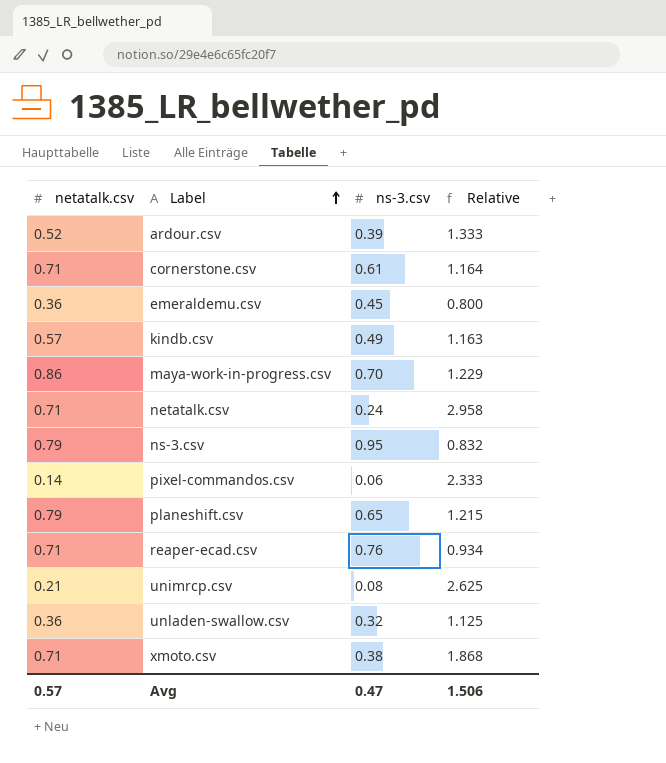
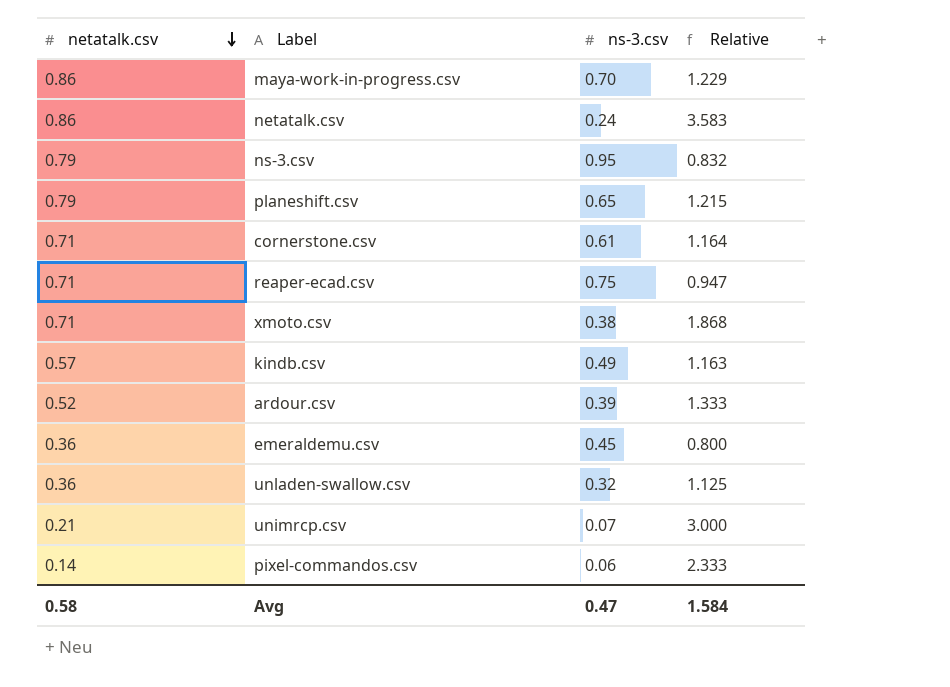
row order: Label ascending -> netatalk.csv descending
netatalk.csv | netatalk.csv: 0.71 -> 0.86
netatalk.csv | Relative: 2.958 -> 3.583
reaper-ecad.csv | ns-3.csv: 0.76 -> 0.75
reaper-ecad.csv | Relative: 0.934 -> 0.947
unimrcp.csv | ns-3.csv: 0.08 -> 0.07
unimrcp.csv | Relative: 2.625 -> 3.000
Avg | netatalk.csv: 0.57 -> 0.58
Avg | Relative: 1.506 -> 1.584

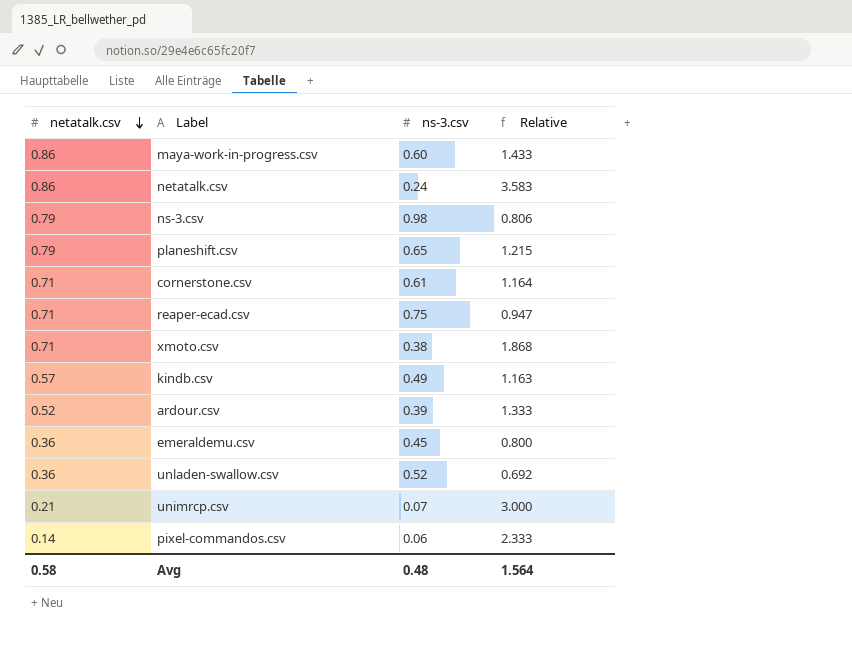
maya-work-in-progress.csv | ns-3.csv: 0.70 -> 0.60
maya-work-in-progress.csv | Relative: 1.229 -> 1.433
ns-3.csv | ns-3.csv: 0.95 -> 0.98
ns-3.csv | Relative: 0.832 -> 0.806
unladen-swallow.csv | ns-3.csv: 0.32 -> 0.52
unladen-swallow.csv | Relative: 1.125 -> 0.692
Avg | ns-3.csv: 0.47 -> 0.48
Avg | Relative: 1.584 -> 1.564

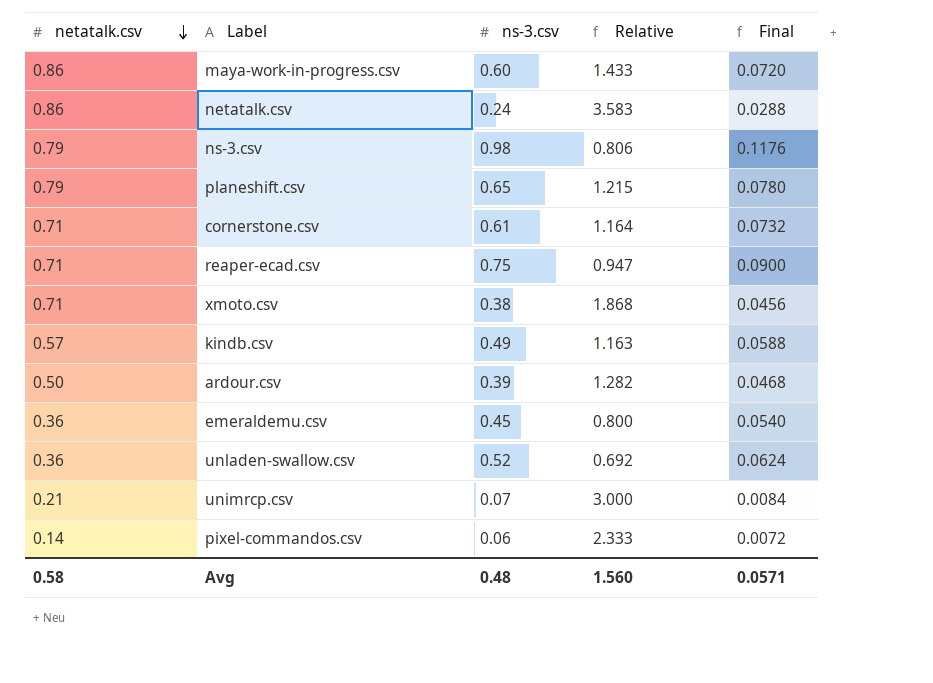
column Final | formula: none -> [ns-3.csv] * 0.12
ardour.csv | netatalk.csv: 0.52 -> 0.50
ardour.csv | Relative: 1.333 -> 1.282
Avg | Relative: 1.564 -> 1.560

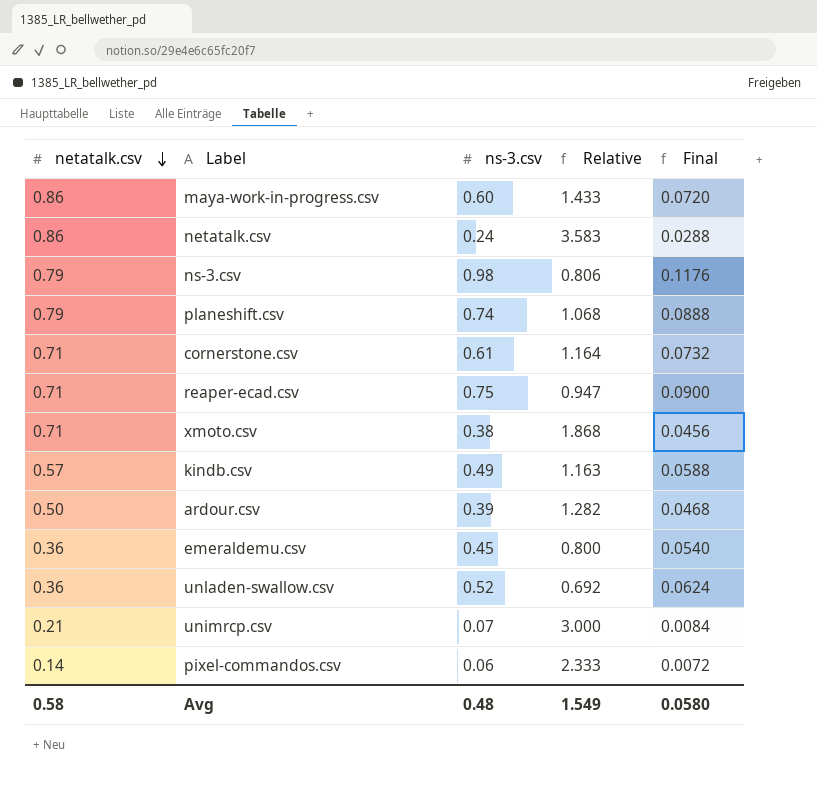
planeshift.csv | ns-3.csv: 0.65 -> 0.74
planeshift.csv | Relative: 1.215 -> 1.068
planeshift.csv | Final: 0.0780 -> 0.0888
Avg | Relative: 1.560 -> 1.549
Avg | Final: 0.0571 -> 0.0580

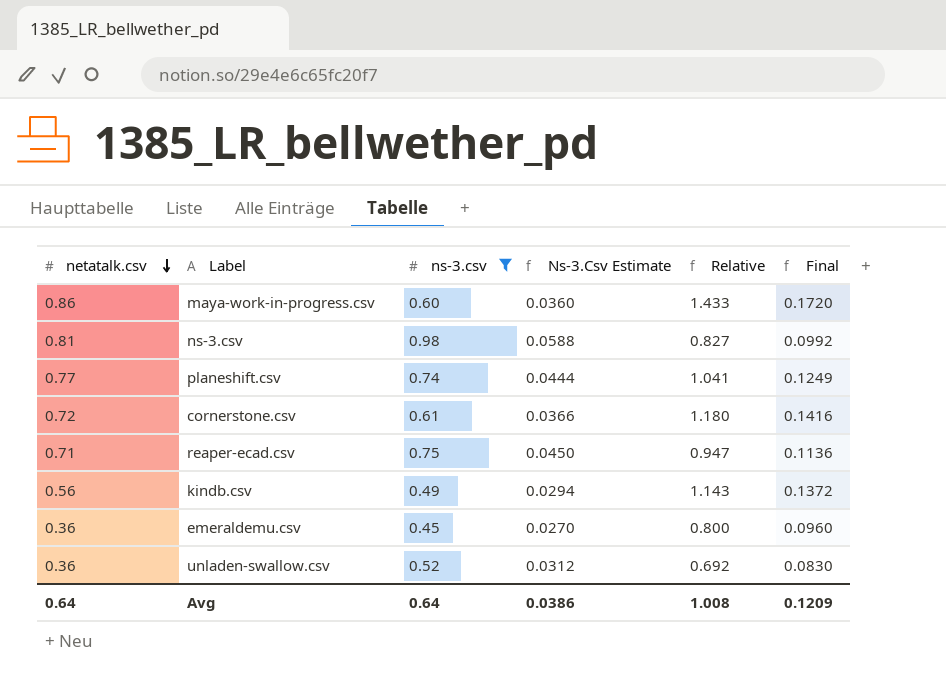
filter: none -> ns-3.csv >= 0.45
column Ns-3.Csv Estimate | formula: none -> [ns-3.csv] * 0.06
column Final | formula: [ns-3.csv] * 0.12 -> [Relative] * 0.12
ns-3.csv | netatalk.csv: 0.79 -> 0.81
ns-3.csv | Relative: 0.806 -> 0.827
planeshift.csv | netatalk.csv: 0.79 -> 0.77
planeshift.csv | Relative: 1.068 -> 1.041
cornerstone.csv | netatalk.csv: 0.71 -> 0.72
cornerstone.csv | Relative: 1.164 -> 1.180
kindb.csv | netatalk.csv: 0.57 -> 0.56
kindb.csv | Relative: 1.163 -> 1.143
Avg | netatalk.csv: 0.58 -> 0.64
Avg | ns-3.csv: 0.48 -> 0.64
Avg | Relative: 1.549 -> 1.008
Avg | Final: 0.0580 -> 0.1209

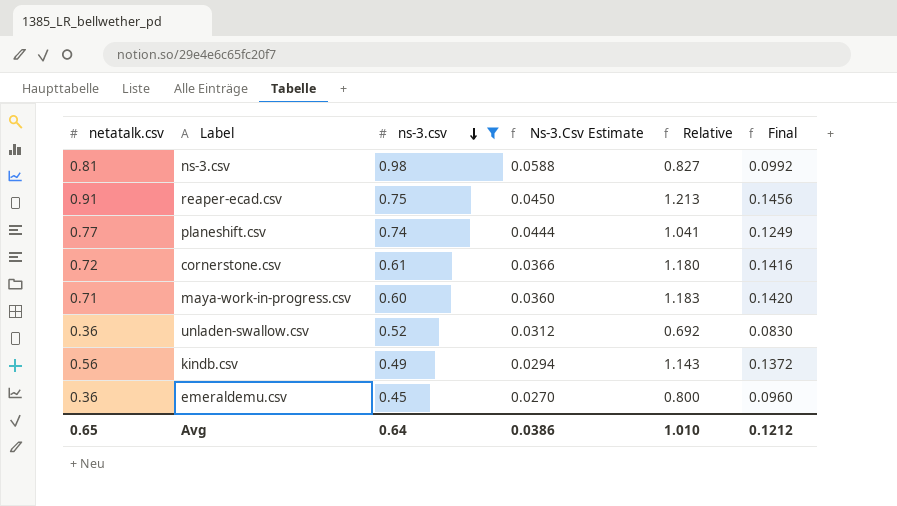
row order: netatalk.csv descending -> ns-3.csv descending
reaper-ecad.csv | netatalk.csv: 0.71 -> 0.91
reaper-ecad.csv | Relative: 0.947 -> 1.213
reaper-ecad.csv | Final: 0.1136 -> 0.1456
maya-work-in-progress.csv | netatalk.csv: 0.86 -> 0.71
maya-work-in-progress.csv | Relative: 1.433 -> 1.183
maya-work-in-progress.csv | Final: 0.1720 -> 0.1420
Avg | netatalk.csv: 0.64 -> 0.65
Avg | Relative: 1.008 -> 1.010
Avg | Final: 0.1209 -> 0.1212

